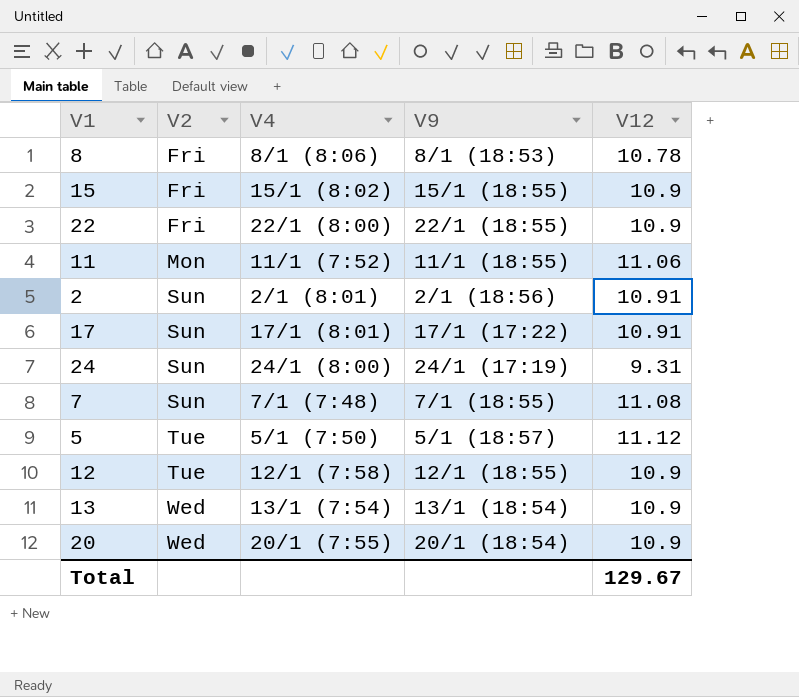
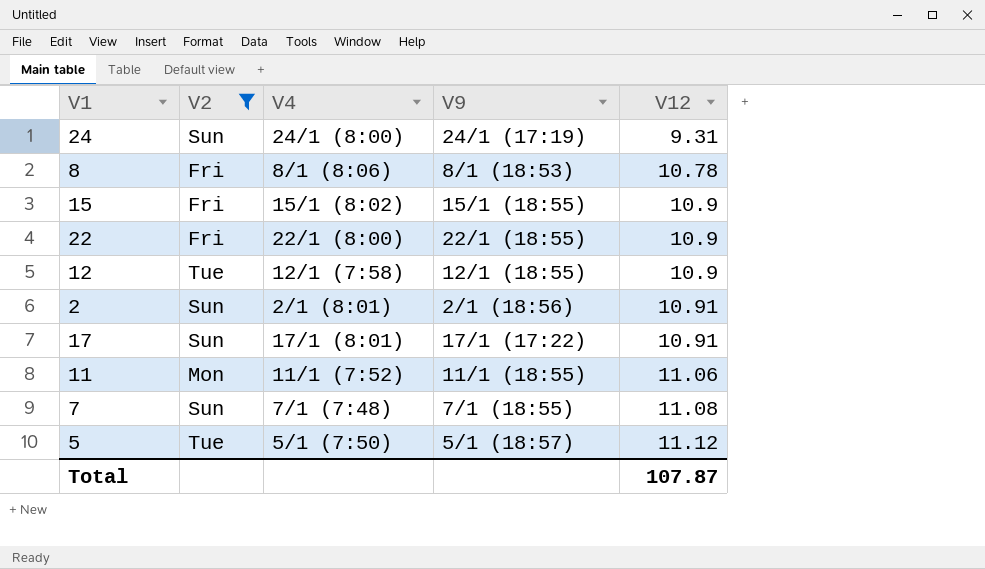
filter: none -> V2 != Wed
row order: V2 ascending -> V12 ascending
Total | V12: 129.67 -> 107.87

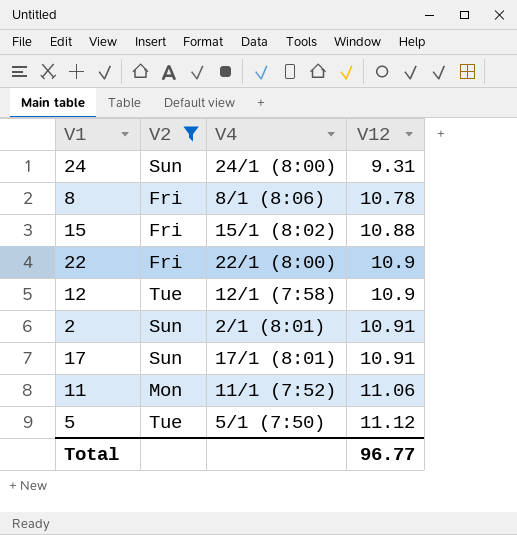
column V9 | position: 4 -> none
row 7: Sun | 7/1 (7:48) | 7/1 (18:55) | 11.08 -> none
15 | V12: 10.9 -> 10.88
Total | V12: 107.87 -> 96.77

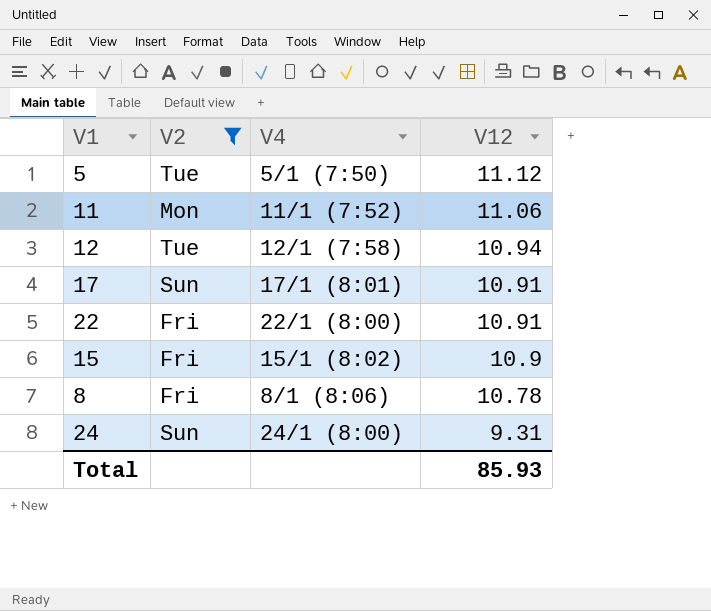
row order: V12 ascending -> V12 descending
row 2: Sun | 2/1 (8:01) | 10.91 -> none
12 | V12: 10.9 -> 10.94
22 | V12: 10.9 -> 10.91
15 | V12: 10.88 -> 10.9
Total | V12: 96.77 -> 85.93

